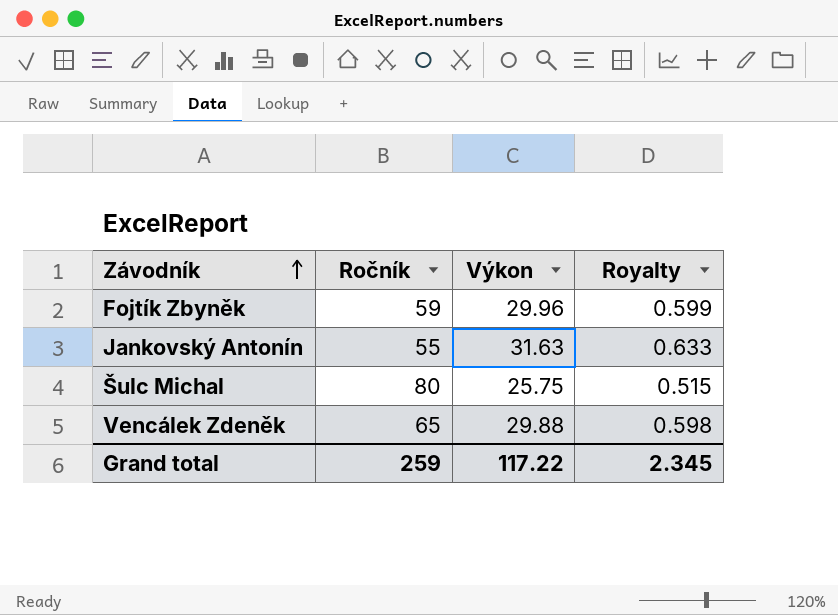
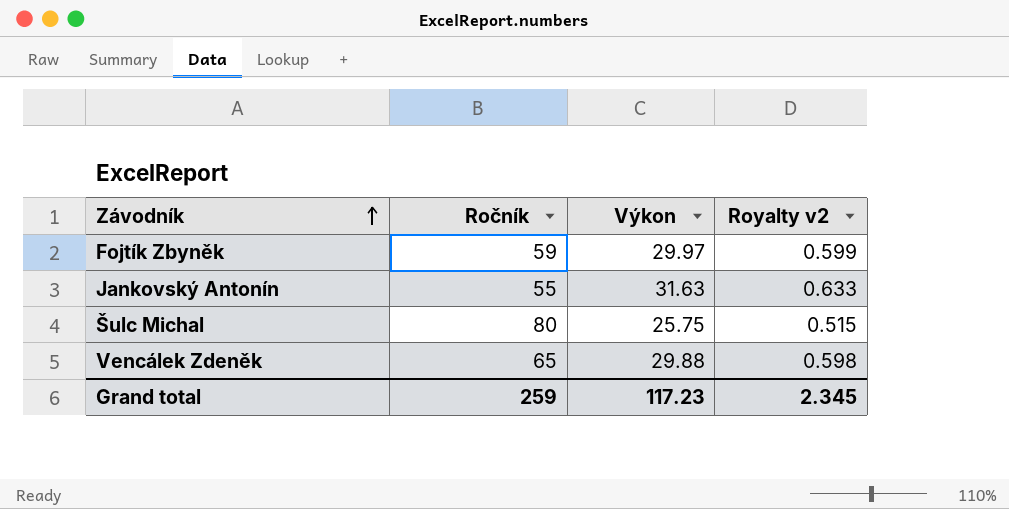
column name: Royalty -> Royalty v2
Fojtík Zbyněk | Výkon: 29.96 -> 29.97
Grand total | Výkon: 117.22 -> 117.23

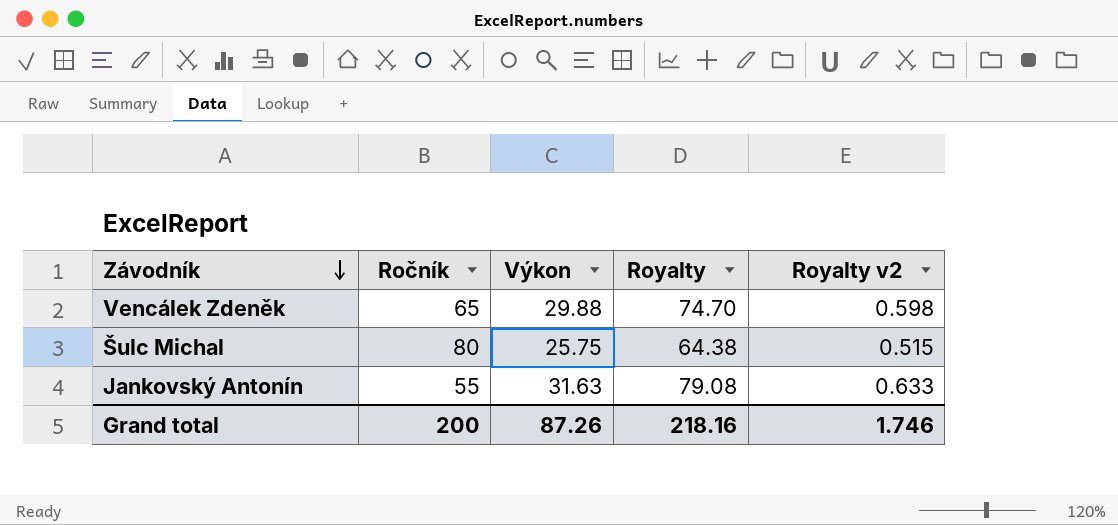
row order: Závodník ascending -> Závodník descending
column Royalty | formula: none -> [Výkon] * 2.5
row Fojtík Zbyněk: 59 | 29.97 | 0.599 -> none
Grand total | Ročník: 259 -> 200
Grand total | Výkon: 117.23 -> 87.26
Grand total | Royalty v2: 2.345 -> 1.746

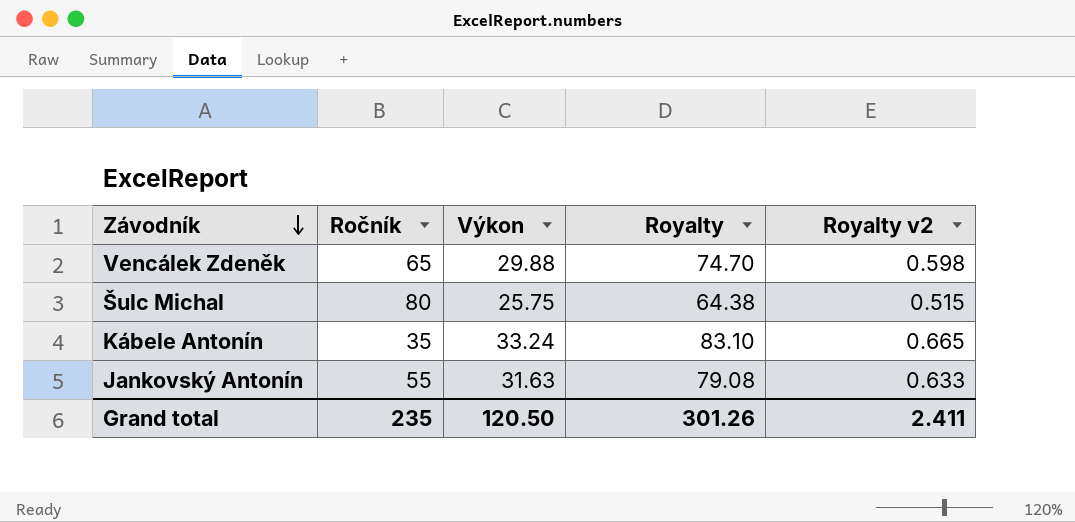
row Kábele Antonín: none -> 35 | 33.24 | 83.10 | 0.665
Grand total | Ročník: 200 -> 235
Grand total | Výkon: 87.26 -> 120.50
Grand total | Royalty: 218.16 -> 301.26
Grand total | Royalty v2: 1.746 -> 2.411

